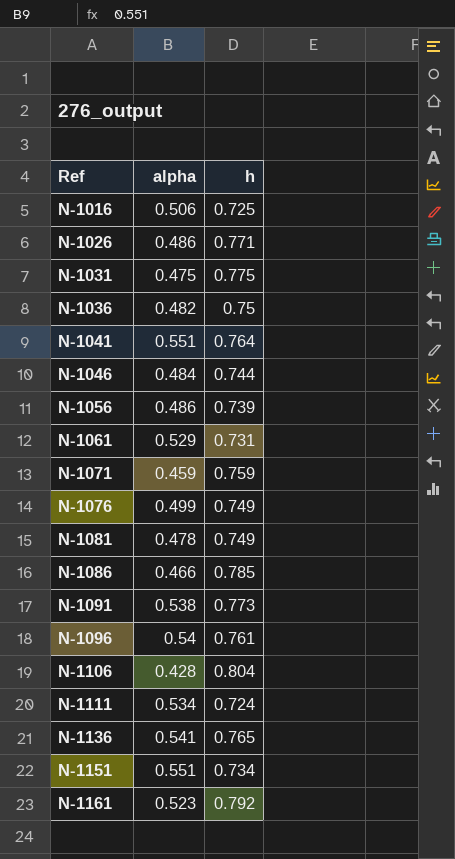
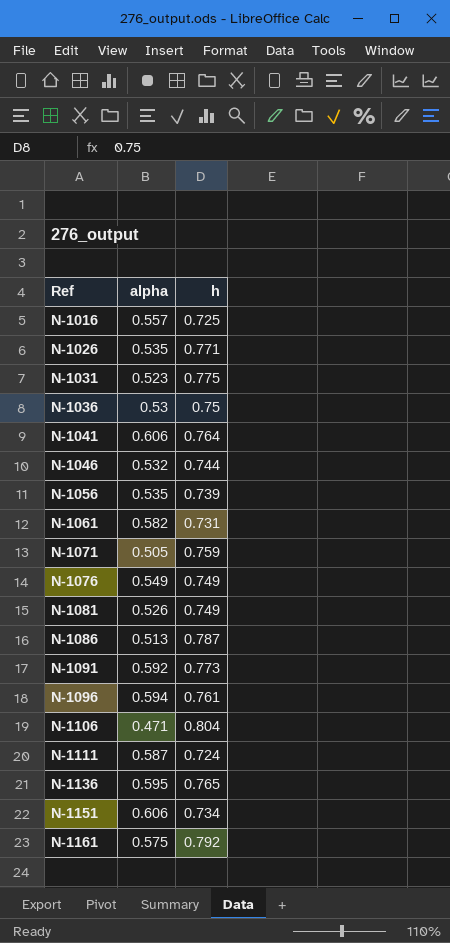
N-1016 | alpha: 0.506 -> 0.557
N-1026 | alpha: 0.486 -> 0.535
N-1031 | alpha: 0.475 -> 0.523
N-1036 | alpha: 0.482 -> 0.53
N-1041 | alpha: 0.551 -> 0.606
N-1046 | alpha: 0.484 -> 0.532
N-1056 | alpha: 0.486 -> 0.535
N-1061 | alpha: 0.529 -> 0.582
N-1071 | alpha: 0.459 -> 0.505
N-1076 | alpha: 0.499 -> 0.549
N-1081 | alpha: 0.478 -> 0.526
N-1086 | alpha: 0.466 -> 0.513
N-1086 | h: 0.785 -> 0.787
N-1091 | alpha: 0.538 -> 0.592
N-1096 | alpha: 0.54 -> 0.594
N-1106 | alpha: 0.428 -> 0.471
N-1111 | alpha: 0.534 -> 0.587
N-1136 | alpha: 0.541 -> 0.595
N-1151 | alpha: 0.551 -> 0.606
N-1161 | alpha: 0.523 -> 0.575

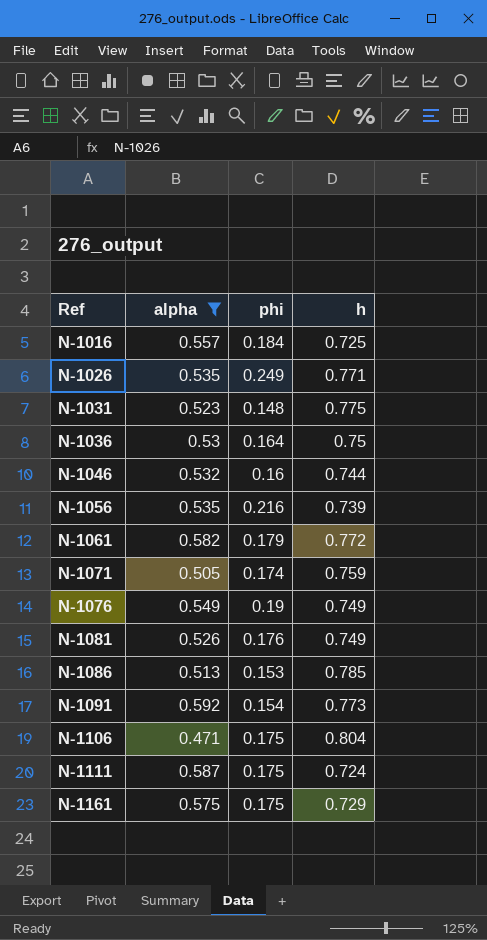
filter: none -> alpha <= 0.592
column phi | position: none -> 3
N-1061 | h: 0.731 -> 0.772
N-1086 | h: 0.787 -> 0.785
N-1161 | h: 0.792 -> 0.729

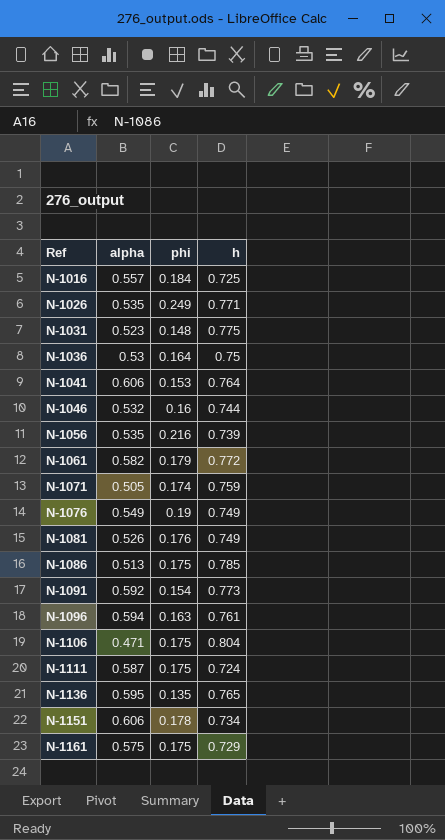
filter: alpha <= 0.592 -> none
N-1086 | phi: 0.153 -> 0.175

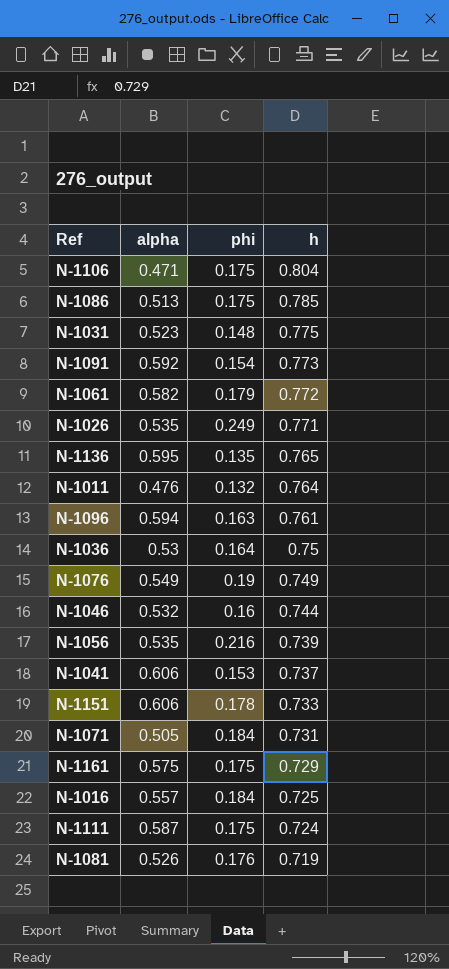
row order: Ref ascending -> h descending
row N-1011: none -> 0.476 | 0.132 | 0.764
N-1041 | h: 0.764 -> 0.737
N-1151 | h: 0.734 -> 0.733
N-1071 | phi: 0.174 -> 0.184
N-1071 | h: 0.759 -> 0.731
N-1081 | h: 0.749 -> 0.719

